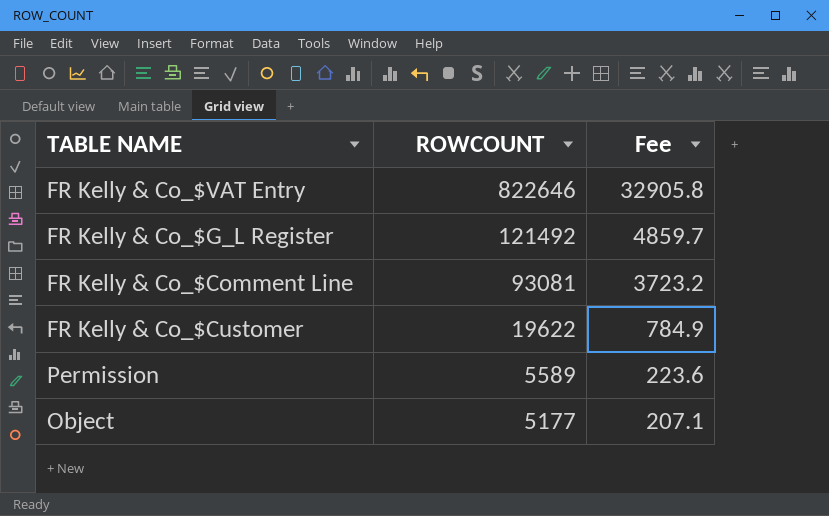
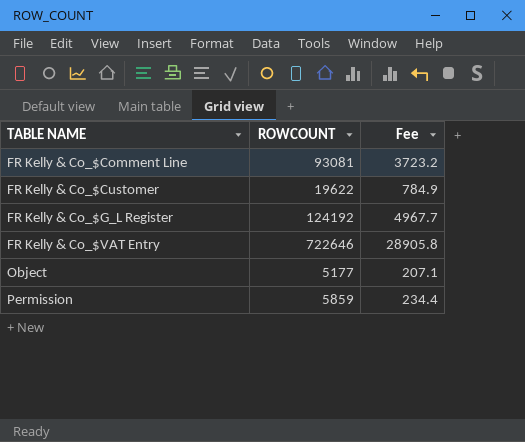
row order: ROWCOUNT descending -> TABLE NAME ascending
FR Kelly & Co_$G_L Register | ROWCOUNT: 121492 -> 124192
FR Kelly & Co_$G_L Register | Fee: 4859.7 -> 4967.7
FR Kelly & Co_$VAT Entry | ROWCOUNT: 822646 -> 722646
FR Kelly & Co_$VAT Entry | Fee: 32905.8 -> 28905.8
Permission | ROWCOUNT: 5589 -> 5859
Permission | Fee: 223.6 -> 234.4

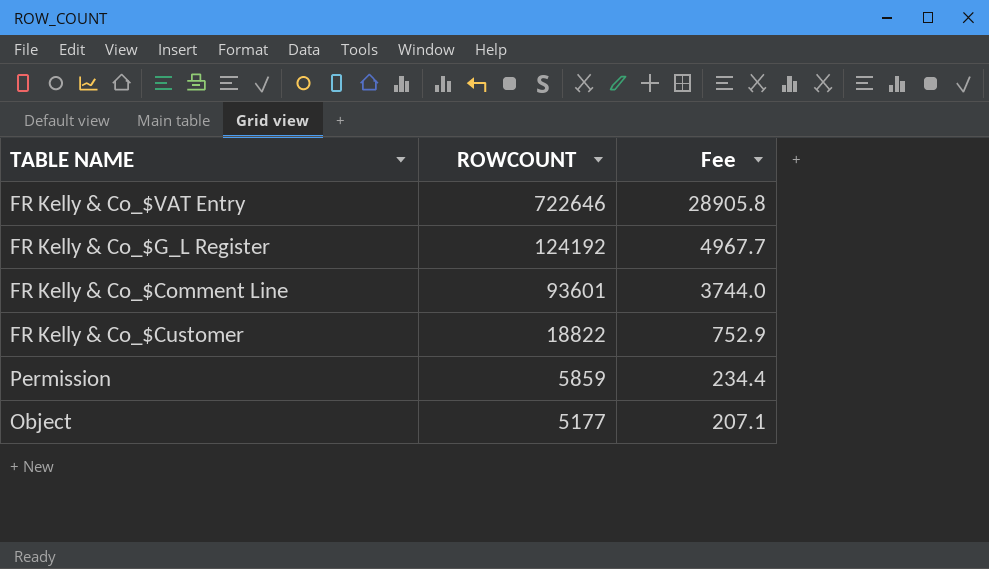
row order: TABLE NAME ascending -> ROWCOUNT descending
FR Kelly & Co_$Comment Line | ROWCOUNT: 93081 -> 93601
FR Kelly & Co_$Comment Line | Fee: 3723.2 -> 3744.0
FR Kelly & Co_$Customer | ROWCOUNT: 19622 -> 18822
FR Kelly & Co_$Customer | Fee: 784.9 -> 752.9

